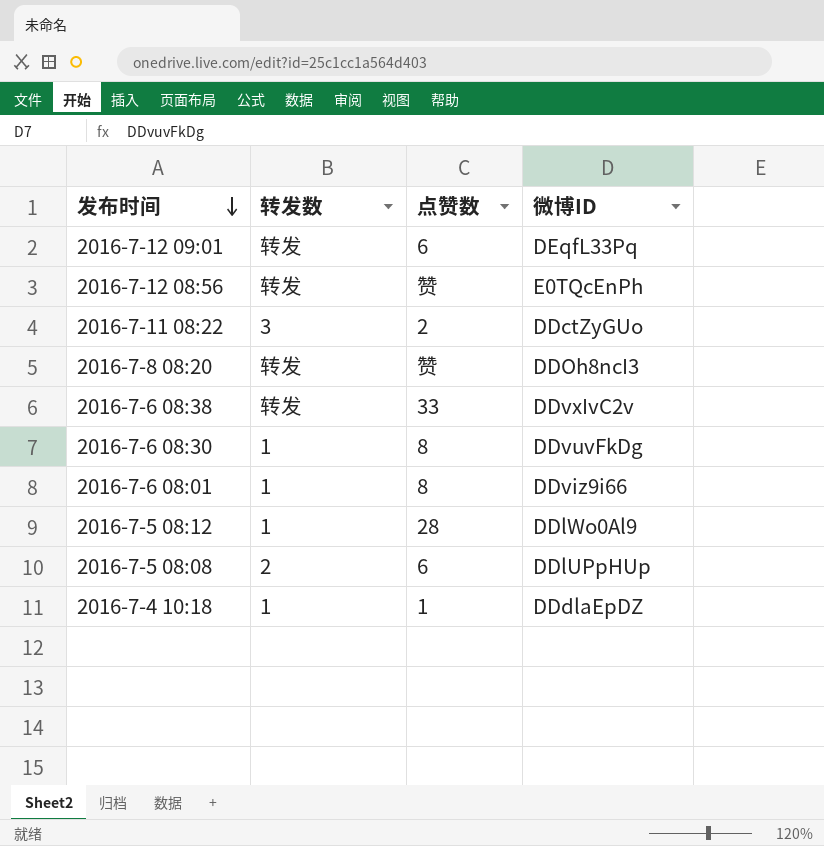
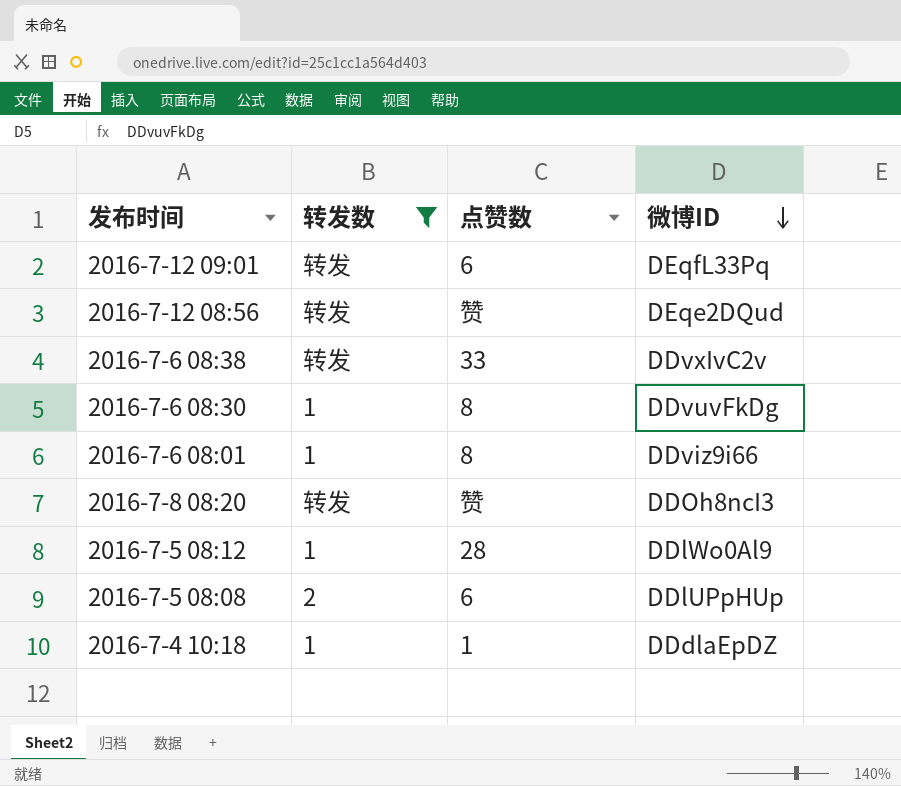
filter: none -> 转发数 != 3
row order: 发布时间 descending -> 微博ID descending
2016-7-12 08:56 | 微博ID: E0TQcEnPh -> DEqe2DQud

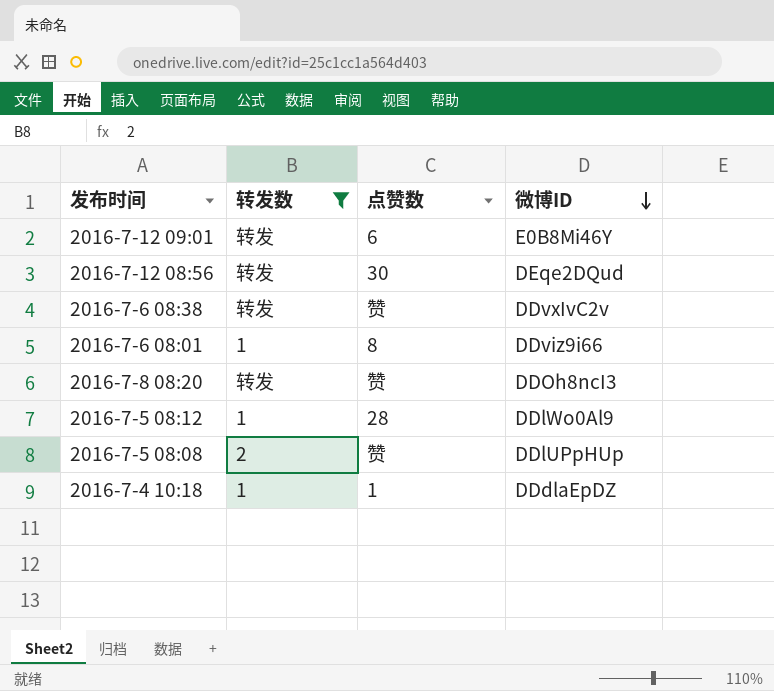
row 2016-7-6 08:30: 1 | 8 | DDvuvFkDg -> none
2016-7-12 09:01 | 微博ID: DEqfL33Pq -> E0B8Mi46Y
2016-7-12 08:56 | 点赞数: 赞 -> 30
2016-7-6 08:38 | 点赞数: 33 -> 赞
2016-7-5 08:08 | 点赞数: 6 -> 赞

